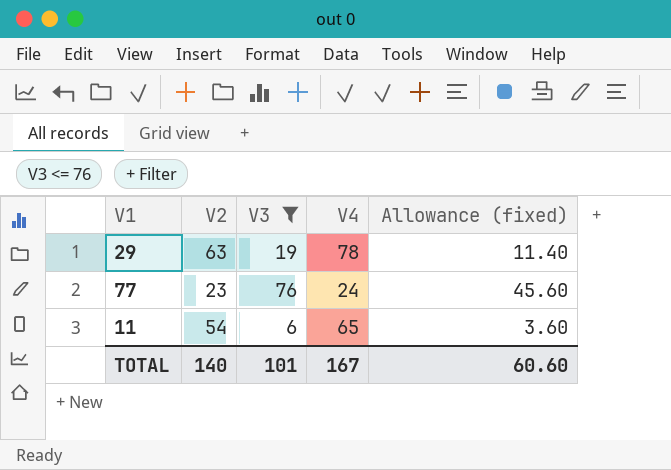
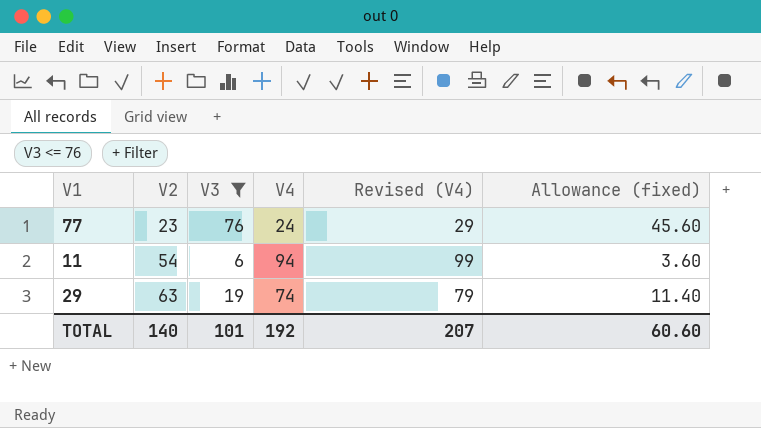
row order: none -> V2 ascending
column Revised (V4) | formula: none -> [V4] + 5
11 | V4: 65 -> 94
29 | V4: 78 -> 74
TOTAL | V4: 167 -> 192

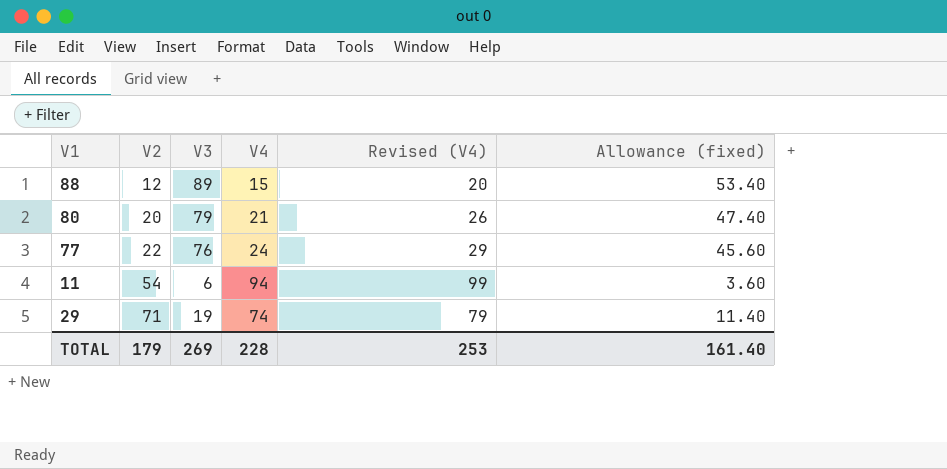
filter: V3 <= 76 -> none
77 | V2: 23 -> 22
29 | V2: 63 -> 71
TOTAL | V2: 140 -> 179
TOTAL | V3: 101 -> 269
TOTAL | V4: 192 -> 228
TOTAL | Revised (V4): 207 -> 253
TOTAL | Allowance (fixed): 60.60 -> 161.40

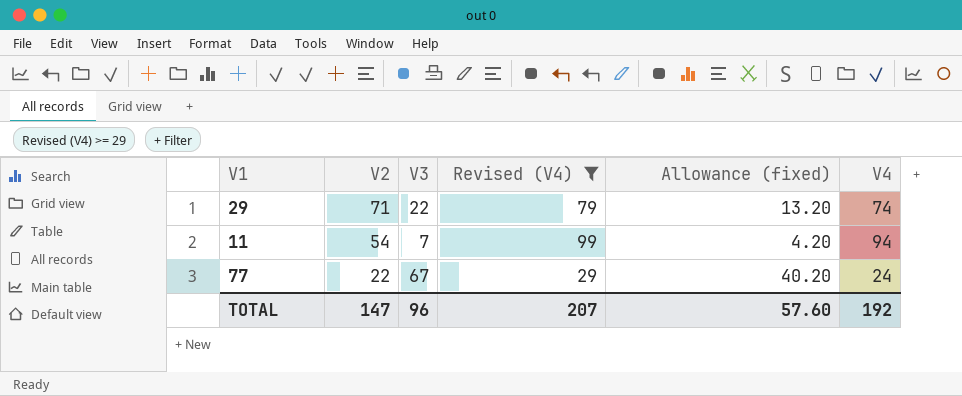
filter: none -> Revised (V4) >= 29
row order: V2 ascending -> V2 descending
column V4 | position: 4 -> 6
29 | V3: 19 -> 22
29 | Allowance (fixed): 11.40 -> 13.20
11 | V3: 6 -> 7
11 | Allowance (fixed): 3.60 -> 4.20
77 | V3: 76 -> 67
77 | Allowance (fixed): 45.60 -> 40.20
TOTAL | V2: 179 -> 147
TOTAL | V3: 269 -> 96
TOTAL | Revised (V4): 253 -> 207
TOTAL | Allowance (fixed): 161.40 -> 57.60
TOTAL | V4: 228 -> 192

